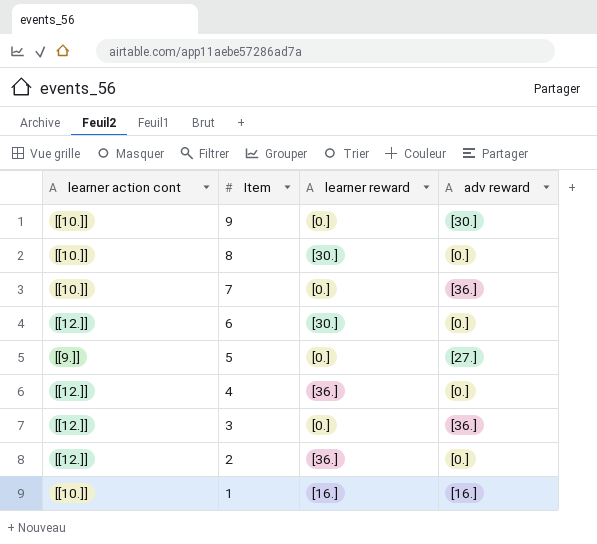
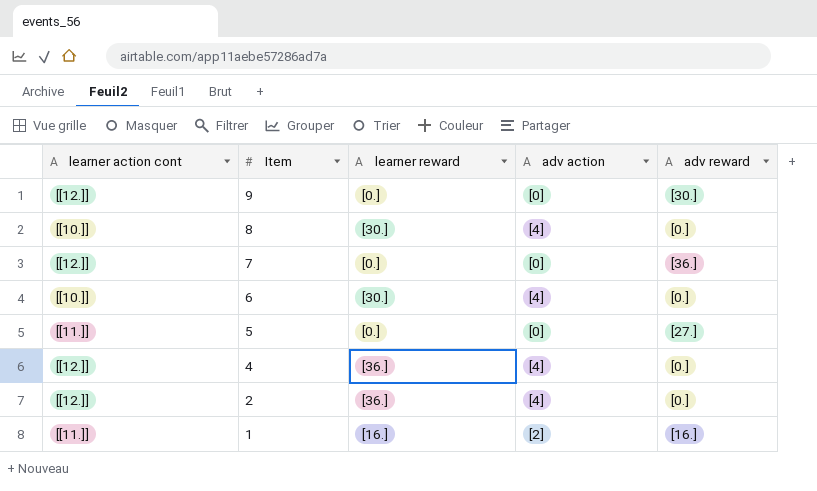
column adv action | position: none -> 4
row 3: [[12.]] | [0.] | [36.] -> none
9 | learner action cont: [[10.]] -> [[12.]]
7 | learner action cont: [[10.]] -> [[12.]]
6 | learner action cont: [[12.]] -> [[10.]]
5 | learner action cont: [[9.]] -> [[11.]]
1 | learner action cont: [[10.]] -> [[11.]]

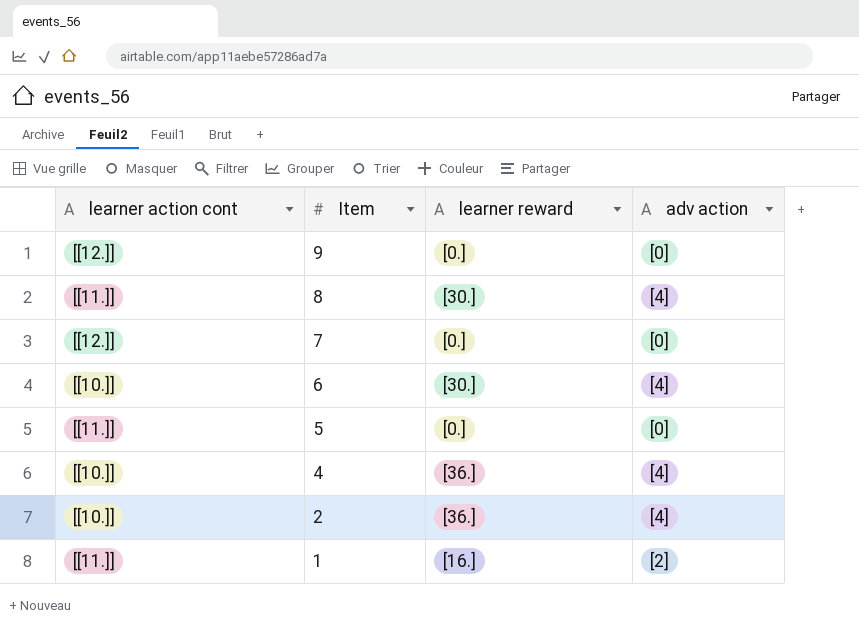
column adv reward | position: 5 -> none
8 | learner action cont: [[10.]] -> [[11.]]
4 | learner action cont: [[12.]] -> [[10.]]
2 | learner action cont: [[12.]] -> [[10.]]

